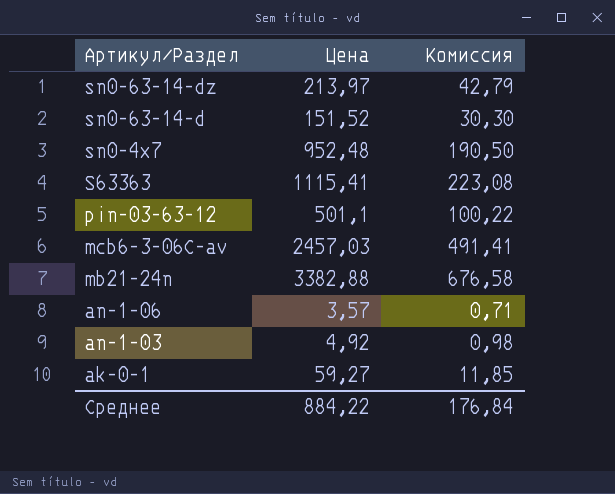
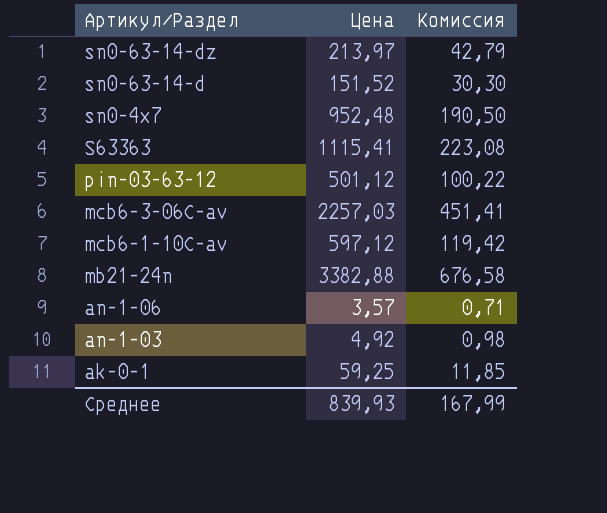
pin-03-63-12 | Цена: 501,1 -> 501,12
mcb6-3-06C-av | Цена: 2457,03 -> 2257,03
mcb6-3-06C-av | Комиссия: 491,41 -> 451,41
row mcb6-1-10C-av: none -> 597,12 | 119,42
ak-0-1 | Цена: 59,27 -> 59,25
Среднее | Цена: 884,22 -> 839,93
Среднее | Комиссия: 176,84 -> 167,99

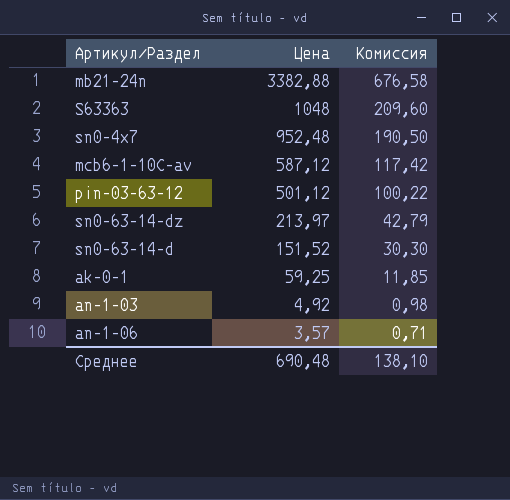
row order: Артикул/Раздел descending -> Цена descending
row mcb6-3-06C-av: 2257,03 | 451,41 -> none
S63363 | Цена: 1115,41 -> 1048
S63363 | Комиссия: 223,08 -> 209,60
mcb6-1-10C-av | Цена: 597,12 -> 587,12
mcb6-1-10C-av | Комиссия: 119,42 -> 117,42
Среднее | Цена: 839,93 -> 690,48
Среднее | Комиссия: 167,99 -> 138,10

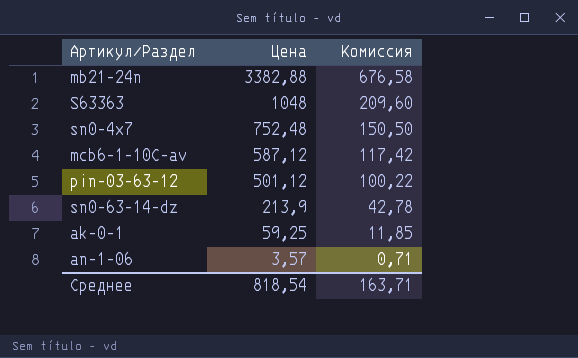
row sn0-63-14-d: 151,52 | 30,30 -> none
row an-1-03: 4,92 | 0,98 -> none
sn0-4x7 | Цена: 952,48 -> 752,48
sn0-4x7 | Комиссия: 190,50 -> 150,50
sn0-63-14-dz | Цена: 213,97 -> 213,9
sn0-63-14-dz | Комиссия: 42,79 -> 42,78
Среднее | Цена: 690,48 -> 818,54
Среднее | Комиссия: 138,10 -> 163,71

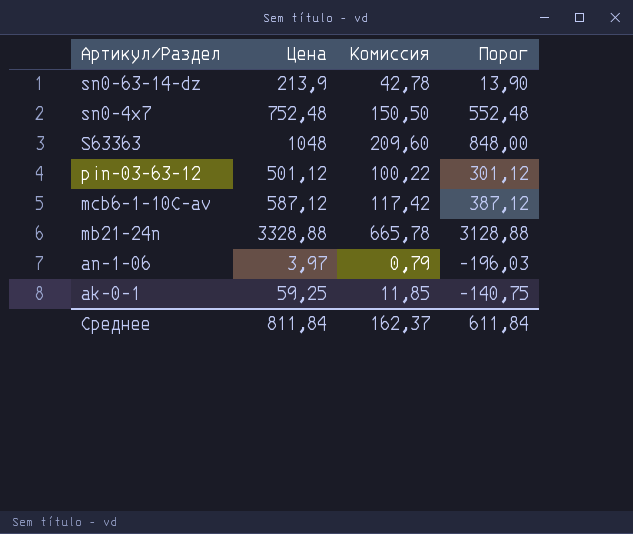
row order: Цена descending -> Артикул/Раздел descending
column Порог | formula: none -> [Цена] - 200
mb21-24n | Цена: 3382,88 -> 3328,88
mb21-24n | Комиссия: 676,58 -> 665,78
an-1-06 | Цена: 3,57 -> 3,97
an-1-06 | Комиссия: 0,71 -> 0,79
Среднее | Цена: 818,54 -> 811,84
Среднее | Комиссия: 163,71 -> 162,37

